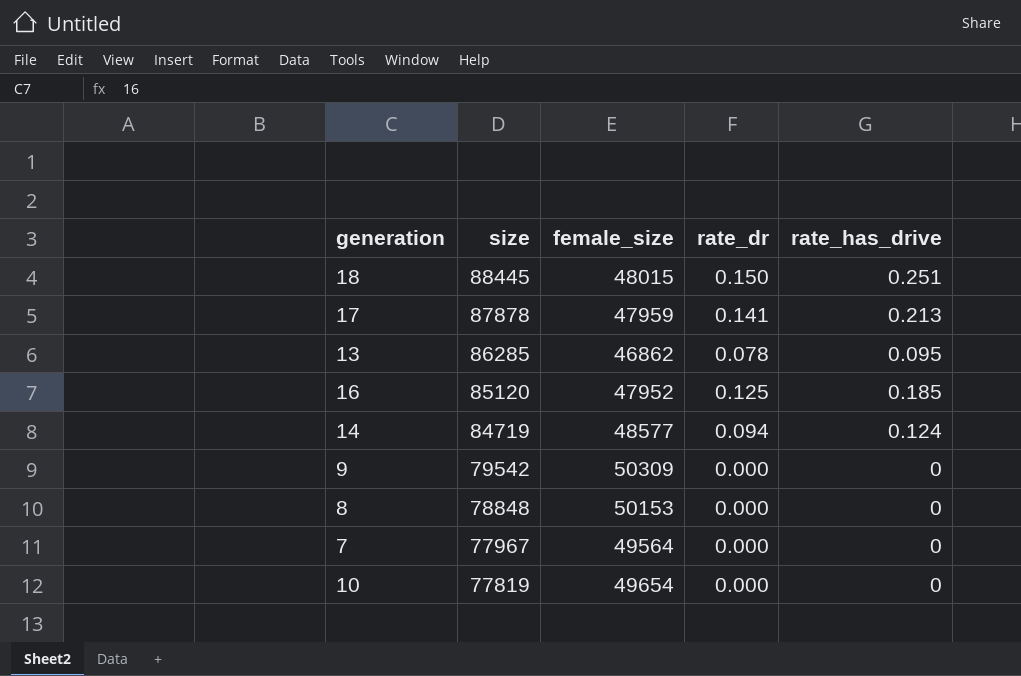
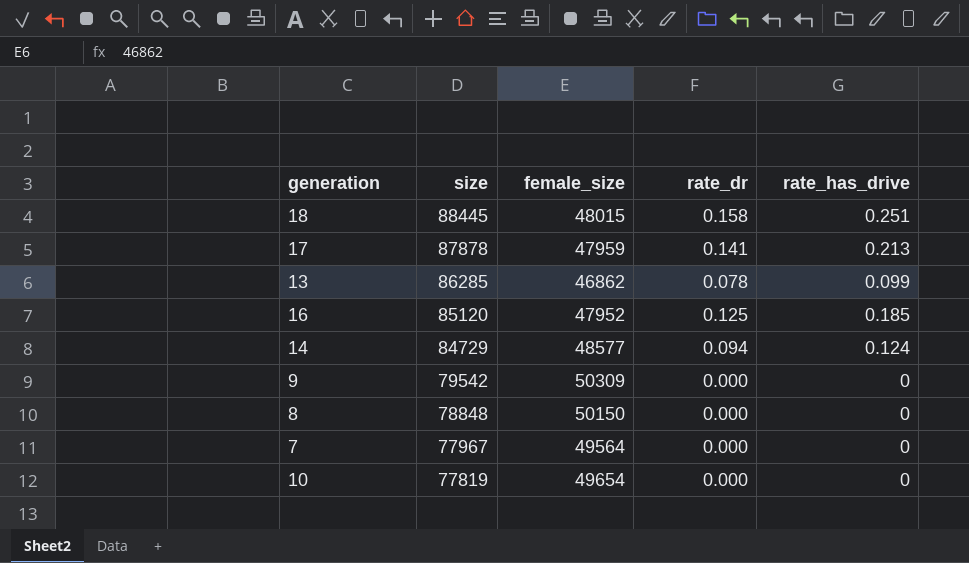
18 | rate_dr: 0.150 -> 0.158
13 | rate_has_drive: 0.095 -> 0.099
14 | size: 84719 -> 84729
8 | female_size: 50153 -> 50150

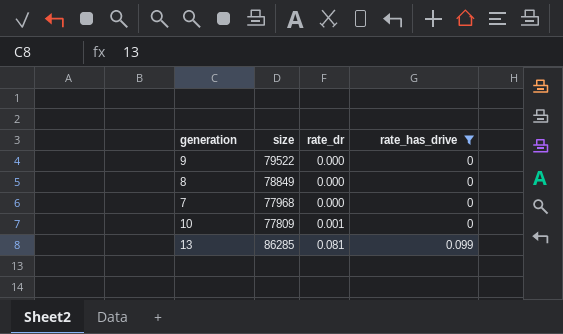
filter: none -> rate_has_drive <= 0.099
row order: size descending -> rate_dr ascending
column female_size | position: 3 -> none
9 | size: 79542 -> 79522
8 | size: 78848 -> 78849
7 | size: 77967 -> 77968
10 | size: 77819 -> 77809
10 | rate_dr: 0.000 -> 0.001
13 | rate_dr: 0.078 -> 0.081

